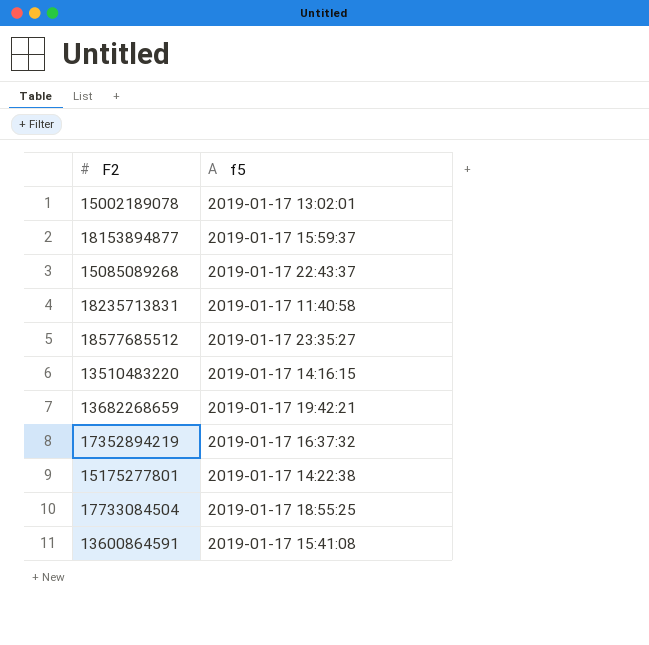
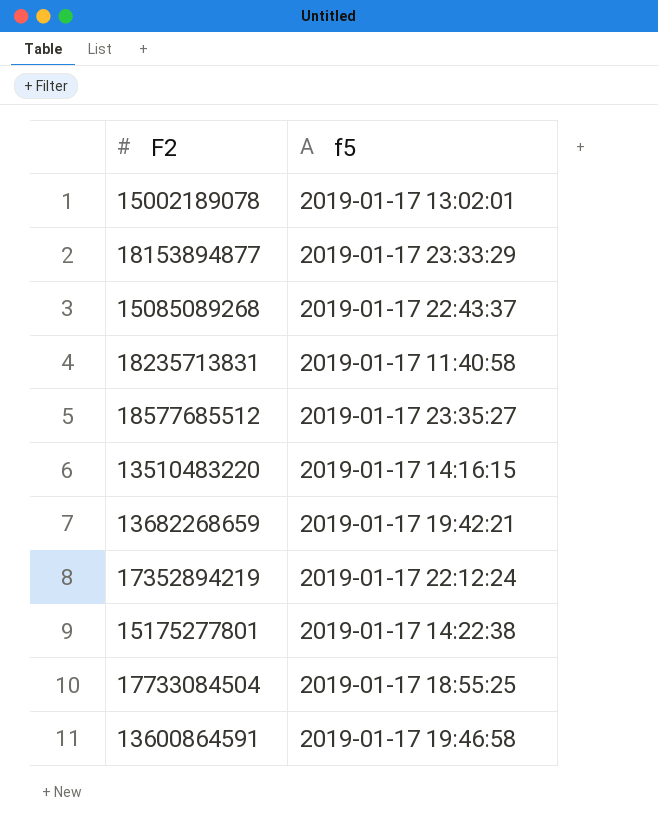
18153894877 | f5: 2019-01-17 15:59:37 -> 2019-01-17 23:33:29
17352894219 | f5: 2019-01-17 16:37:32 -> 2019-01-17 22:12:24
13600864591 | f5: 2019-01-17 15:41:08 -> 2019-01-17 19:46:58

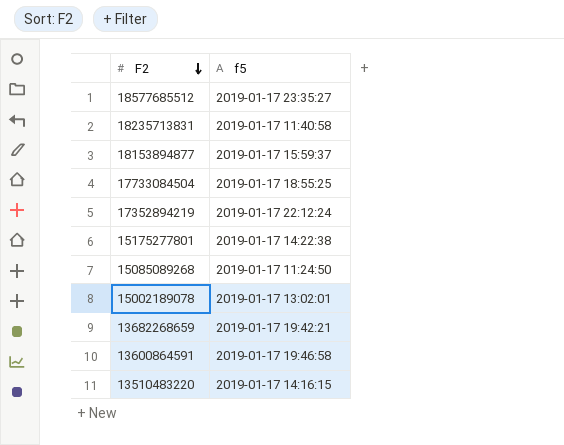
row order: none -> F2 descending
18153894877 | f5: 2019-01-17 23:33:29 -> 2019-01-17 15:59:37
15085089268 | f5: 2019-01-17 22:43:37 -> 2019-01-17 11:24:50

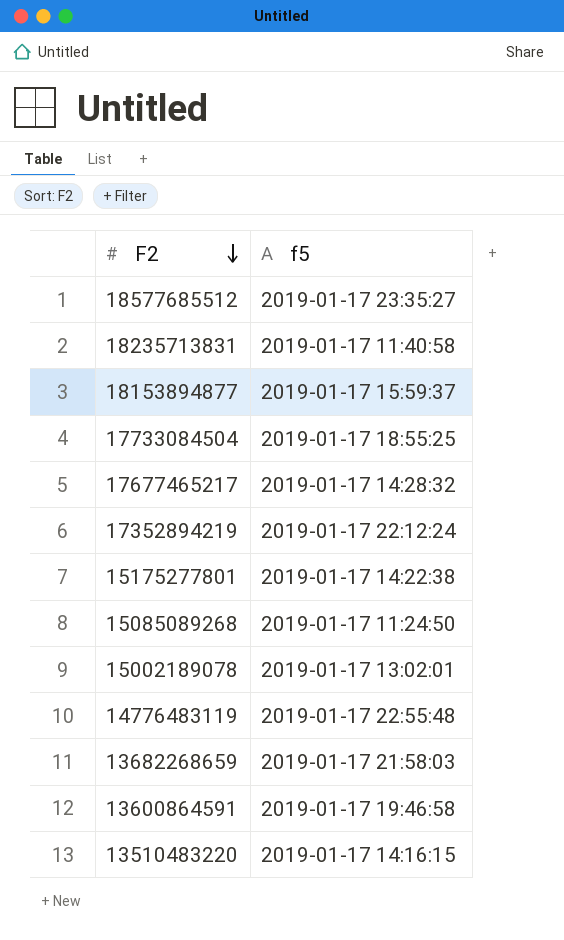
row 17677465217: none -> 2019-01-17 14:28:32
row 14776483119: none -> 2019-01-17 22:55:48
13682268659 | f5: 2019-01-17 19:42:21 -> 2019-01-17 21:58:03

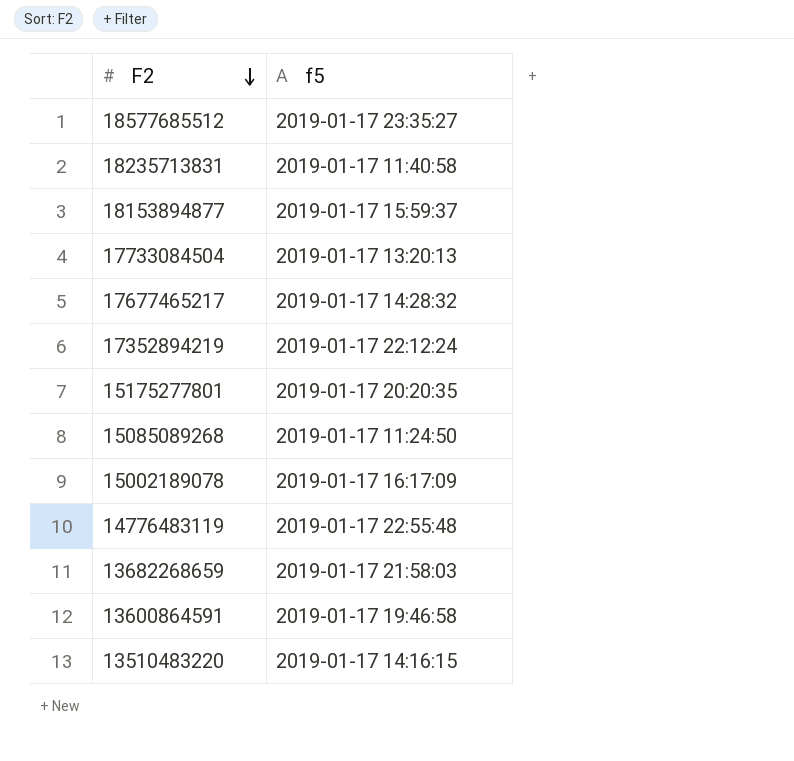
17733084504 | f5: 2019-01-17 18:55:25 -> 2019-01-17 13:20:13
15175277801 | f5: 2019-01-17 14:22:38 -> 2019-01-17 20:20:35
15002189078 | f5: 2019-01-17 13:02:01 -> 2019-01-17 16:17:09

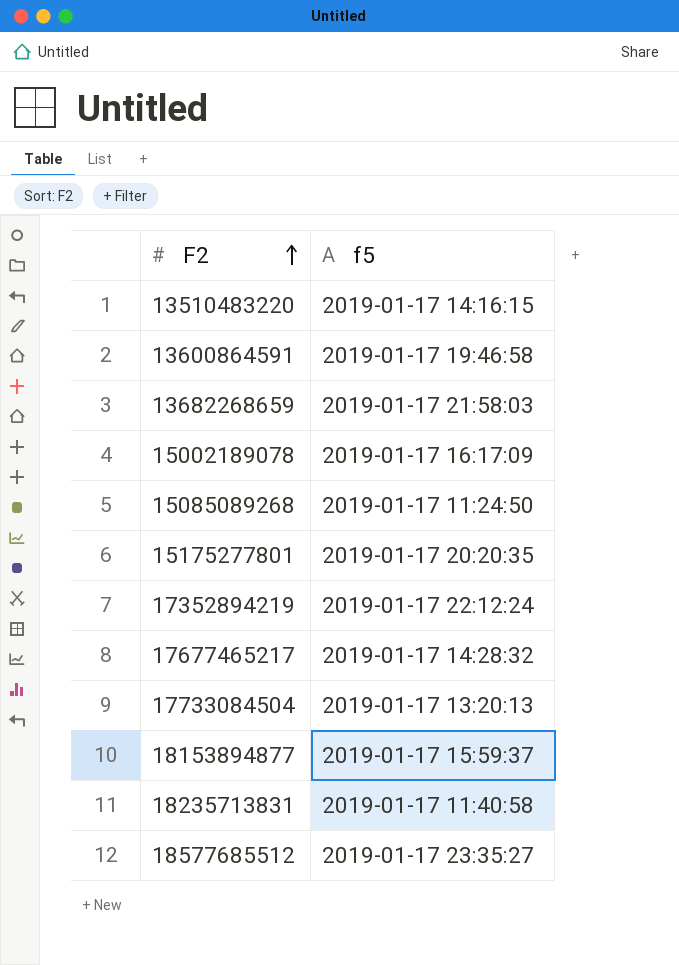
row order: F2 descending -> F2 ascending
row 14776483119: 2019-01-17 22:55:48 -> none

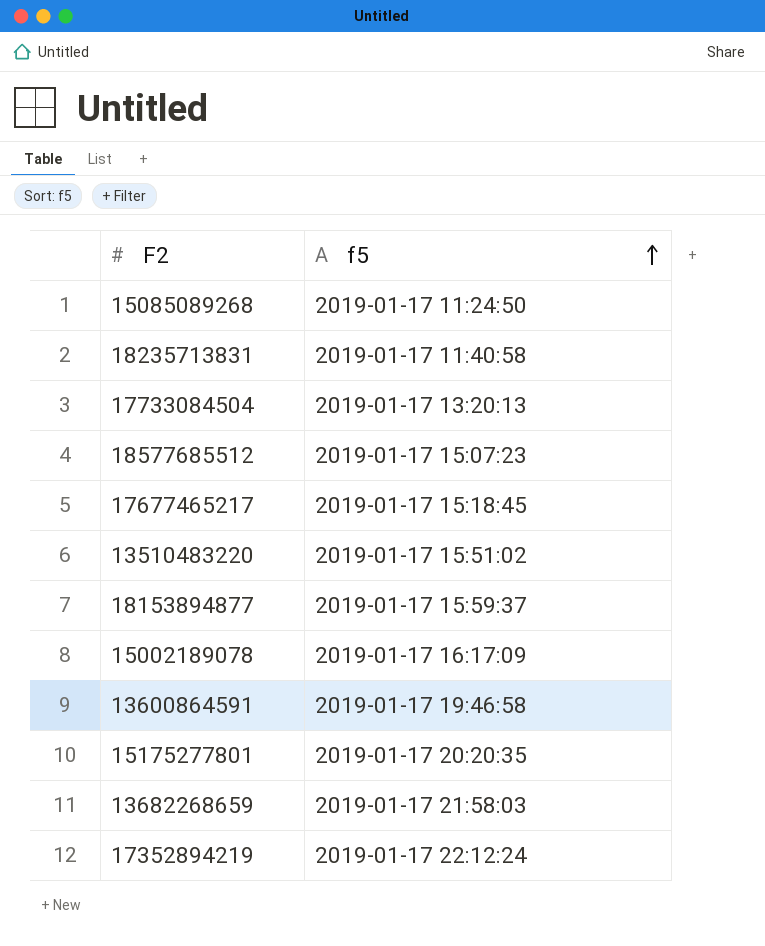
row order: F2 ascending -> f5 ascending
18577685512 | f5: 2019-01-17 23:35:27 -> 2019-01-17 15:07:23
17677465217 | f5: 2019-01-17 14:28:32 -> 2019-01-17 15:18:45
13510483220 | f5: 2019-01-17 14:16:15 -> 2019-01-17 15:51:02

